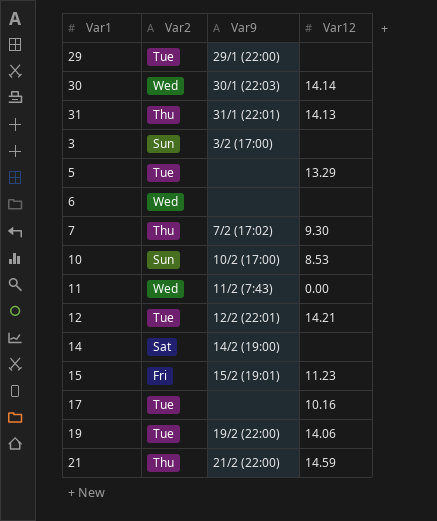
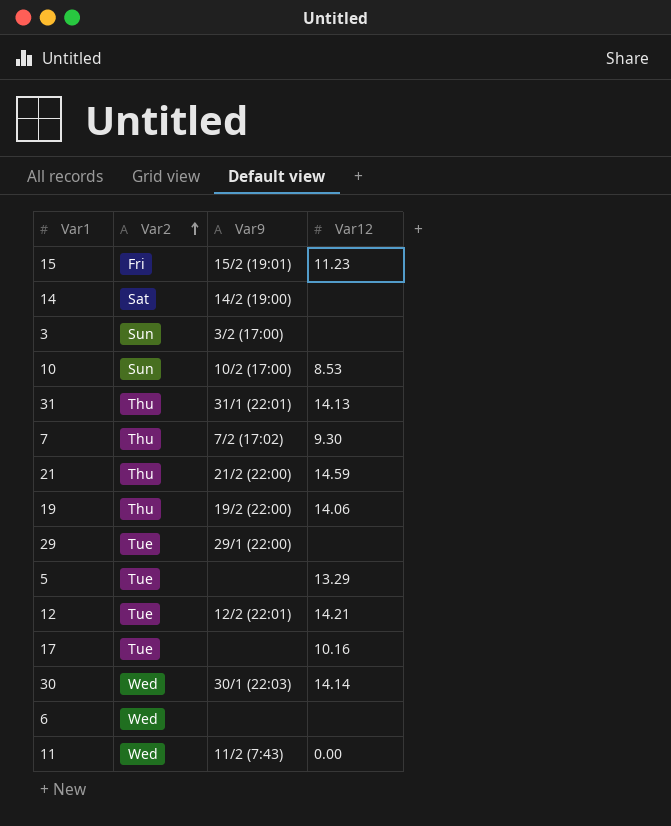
row order: none -> Var2 ascending
19 | Var2: Tue -> Thu

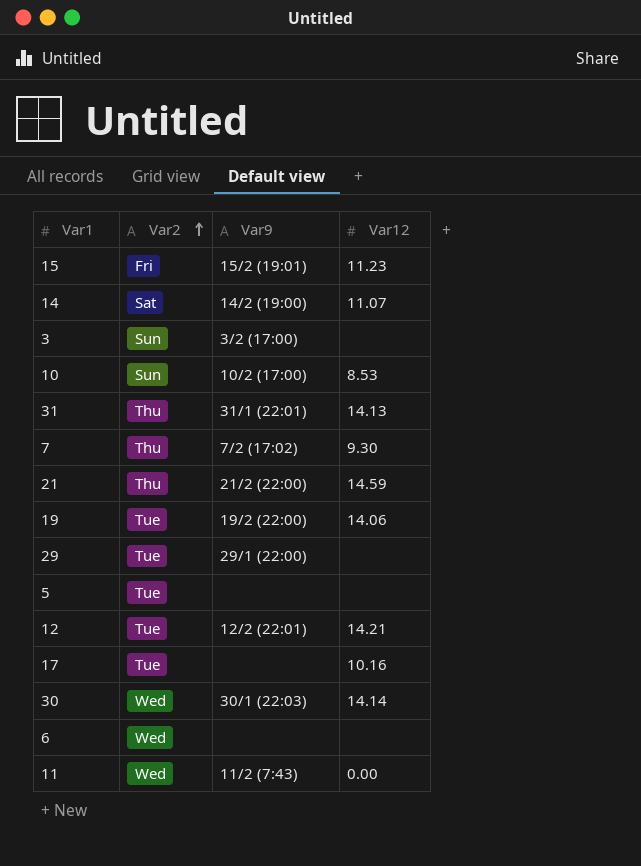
14 | Var12: none -> 11.07
19 | Var2: Thu -> Tue
5 | Var12: 13.29 -> none

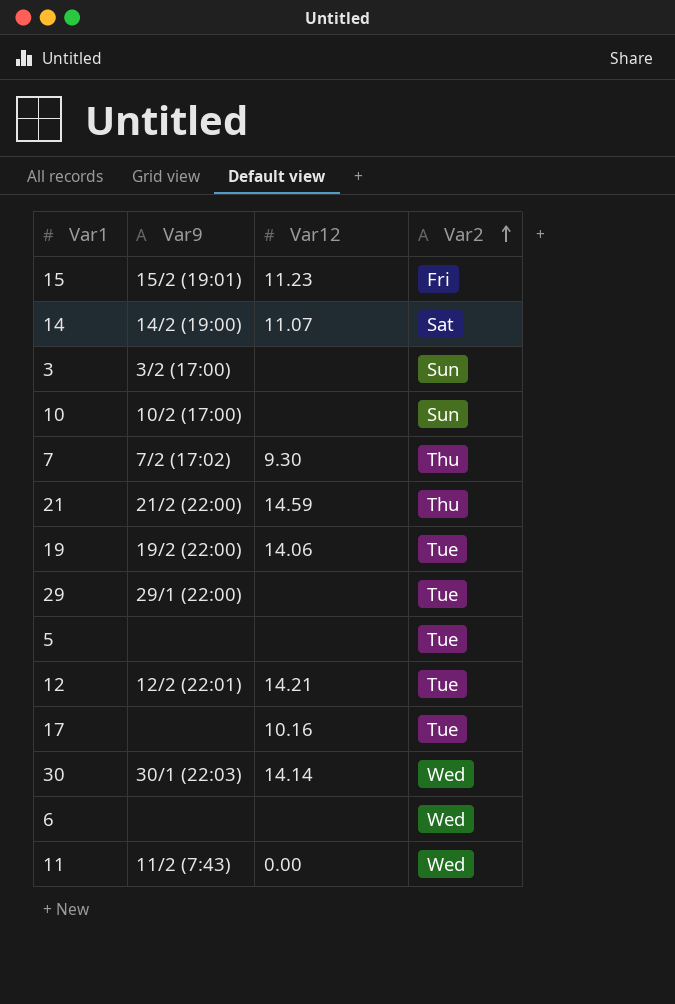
column Var2 | position: 2 -> 4
row 31: Thu | 31/1 (22:01) | 14.13 -> none
10 | Var12: 8.53 -> none

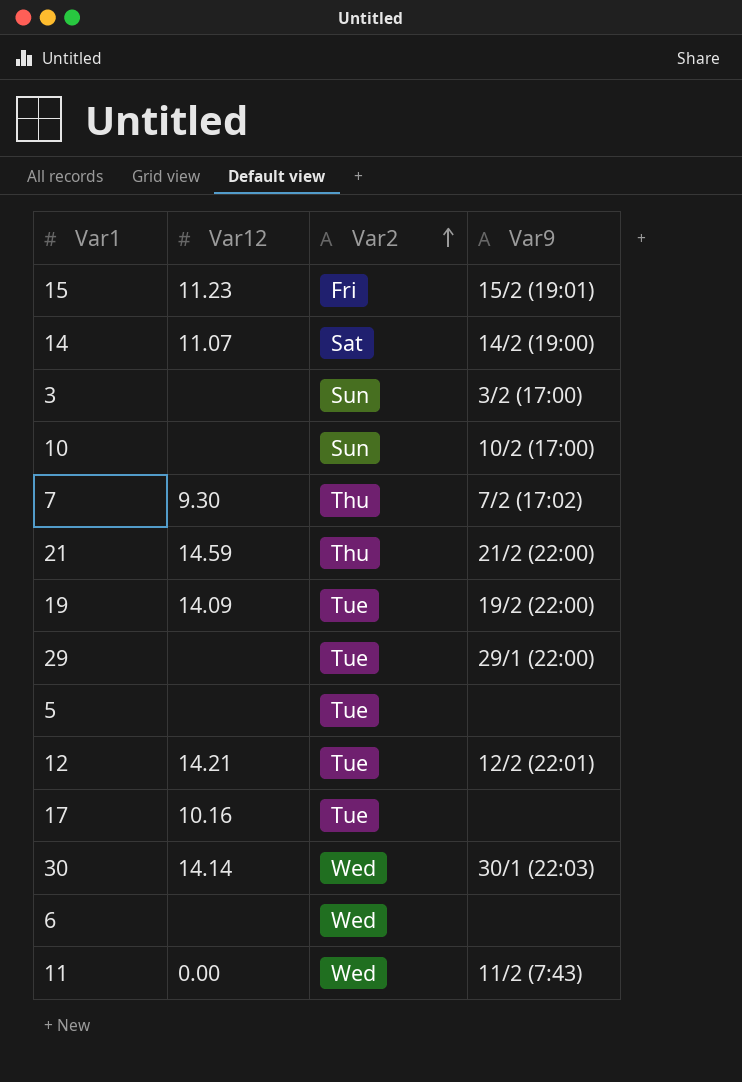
column Var9 | position: 2 -> 4
19 | Var12: 14.06 -> 14.09

